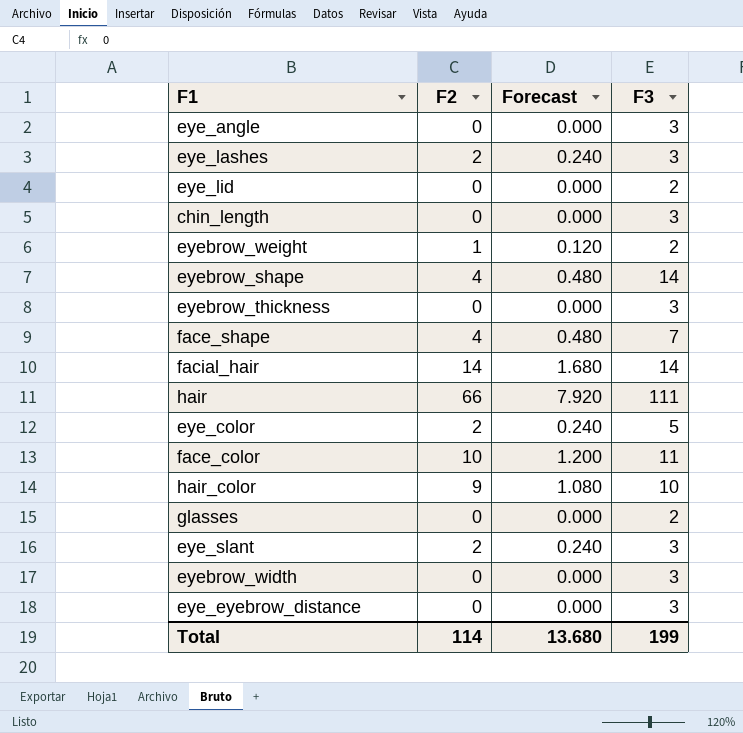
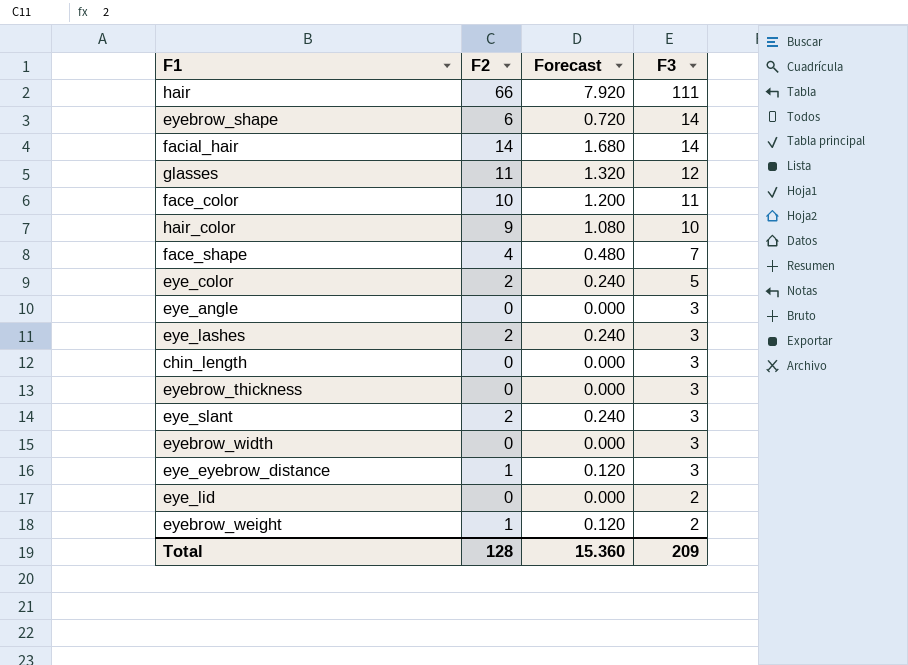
row order: none -> F3 descending
eyebrow_shape | F2: 4 -> 6
eyebrow_shape | Forecast: 0.480 -> 0.720
glasses | F2: 0 -> 11
glasses | Forecast: 0.000 -> 1.320
glasses | F3: 2 -> 12
eye_eyebrow_distance | F2: 0 -> 1
eye_eyebrow_distance | Forecast: 0.000 -> 0.120
Total | F2: 114 -> 128
Total | Forecast: 13.680 -> 15.360
Total | F3: 199 -> 209

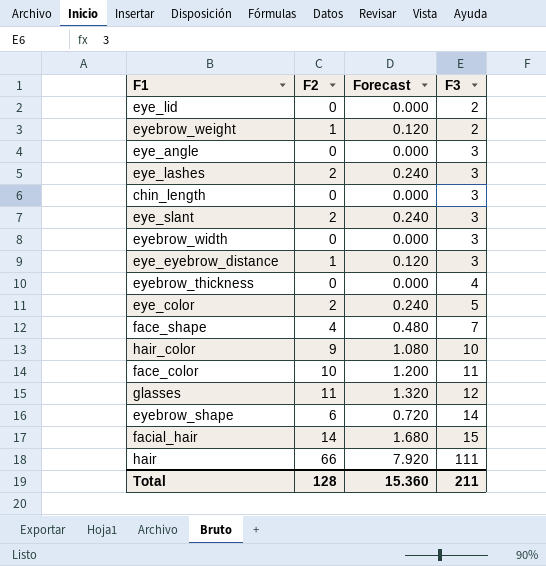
row order: F3 descending -> F3 ascending
eyebrow_thickness | F3: 3 -> 4
facial_hair | F3: 14 -> 15
Total | F3: 209 -> 211

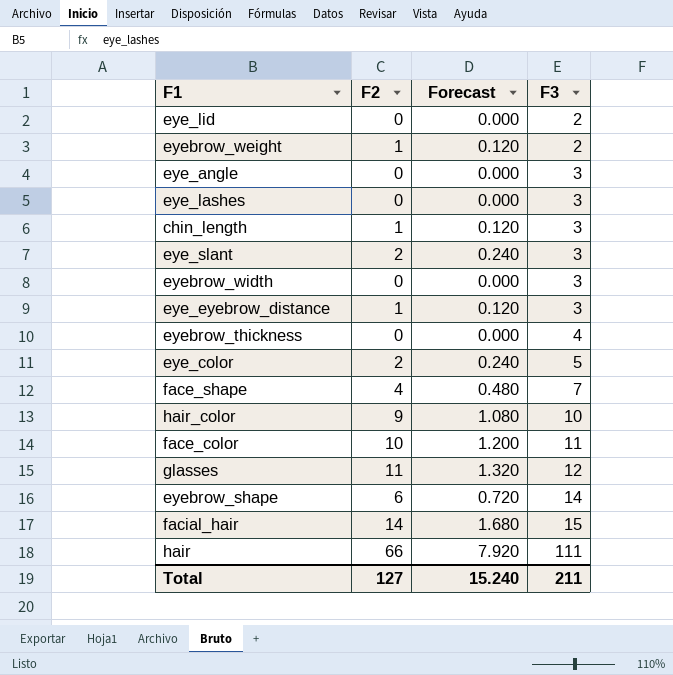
eye_lashes | F2: 2 -> 0
eye_lashes | Forecast: 0.240 -> 0.000
chin_length | F2: 0 -> 1
chin_length | Forecast: 0.000 -> 0.120
Total | F2: 128 -> 127
Total | Forecast: 15.360 -> 15.240

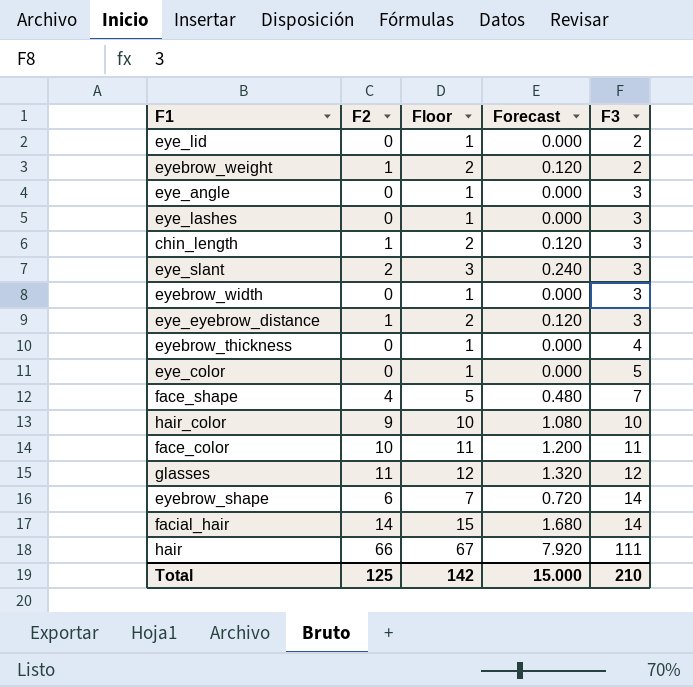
column Floor | formula: none -> [F2] + 1
eye_color | F2: 2 -> 0
eye_color | Forecast: 0.240 -> 0.000
facial_hair | F3: 15 -> 14
Total | F2: 127 -> 125
Total | Forecast: 15.240 -> 15.000
Total | F3: 211 -> 210

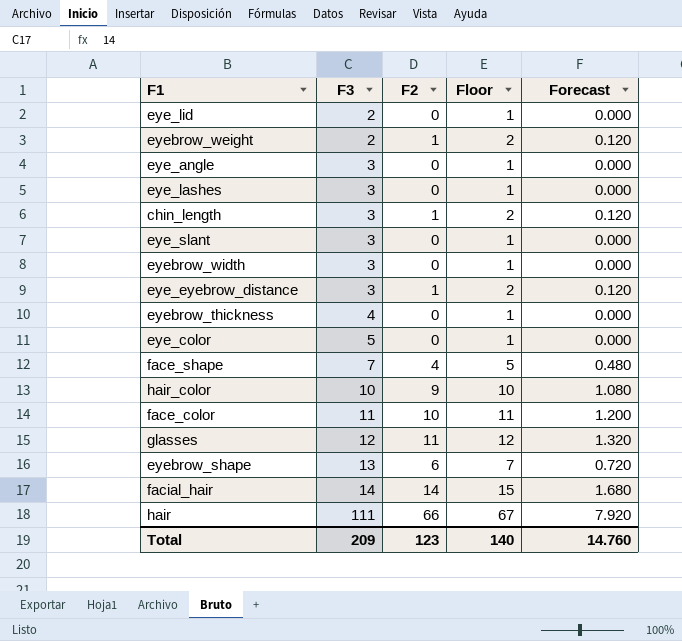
column F3 | position: 5 -> 2
eye_slant | F2: 2 -> 0
eye_slant | Floor: 3 -> 1
eye_slant | Forecast: 0.240 -> 0.000
eyebrow_shape | F3: 14 -> 13
Total | F3: 210 -> 209
Total | F2: 125 -> 123
Total | Floor: 142 -> 140
Total | Forecast: 15.000 -> 14.760

